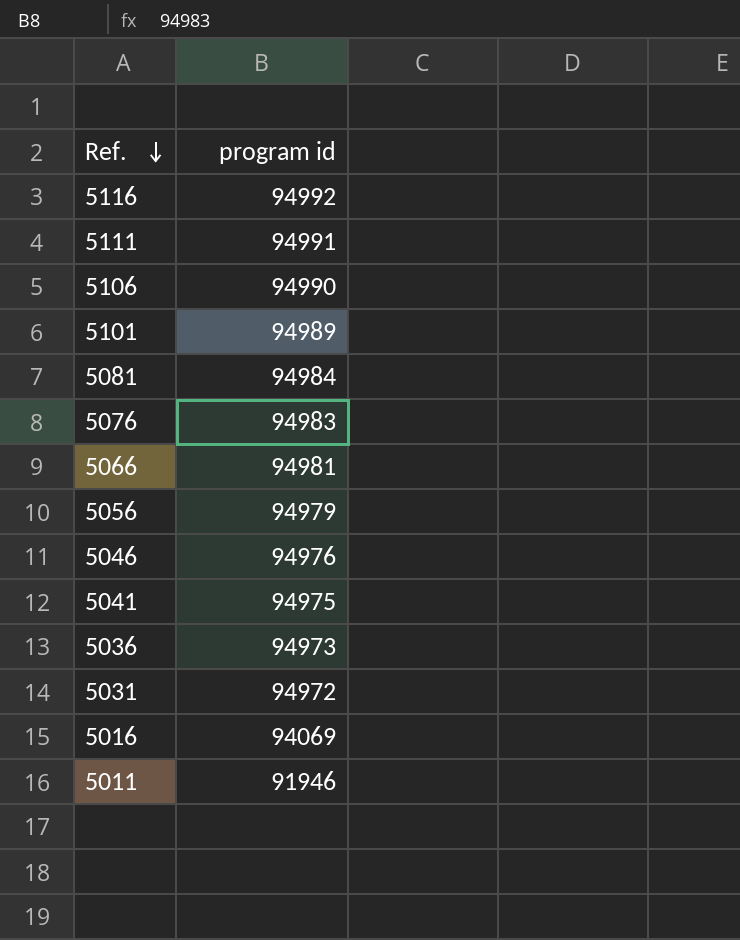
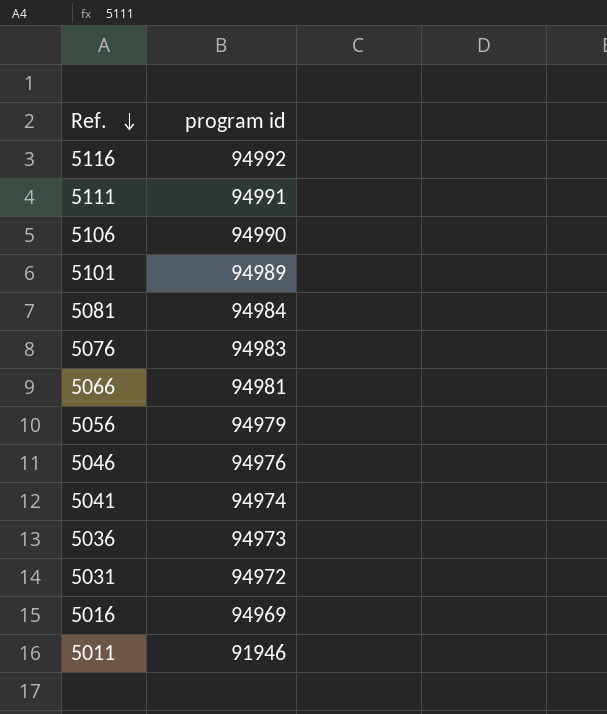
5041 | program id: 94975 -> 94974
5016 | program id: 94069 -> 94969

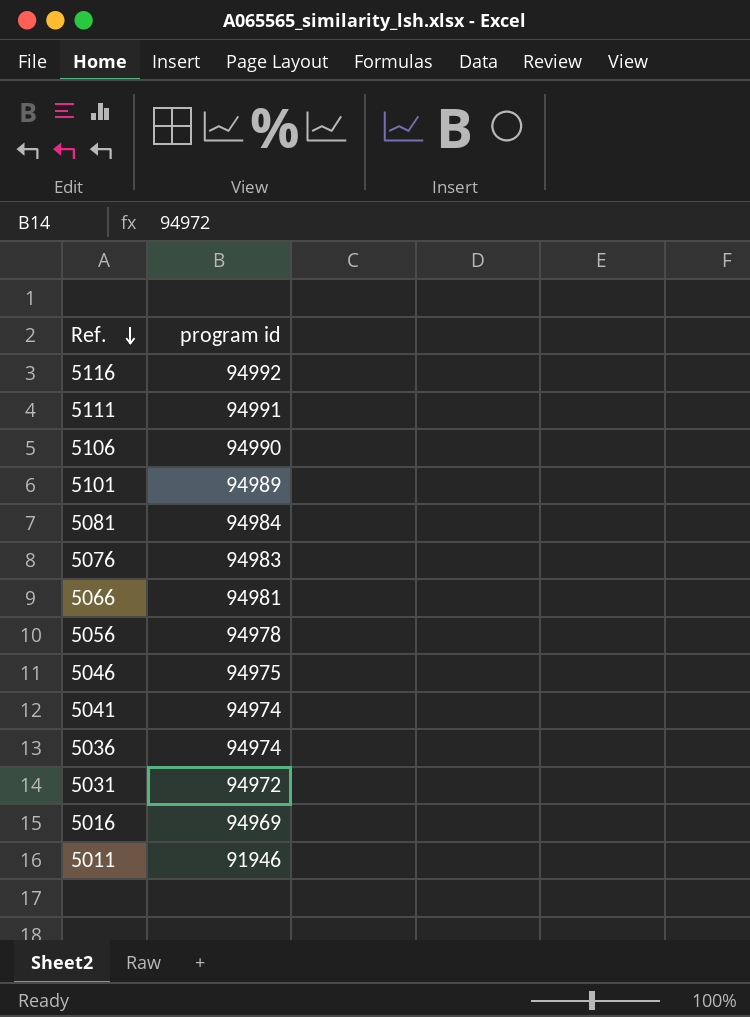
5056 | program id: 94979 -> 94978
5046 | program id: 94976 -> 94975
5036 | program id: 94973 -> 94974

